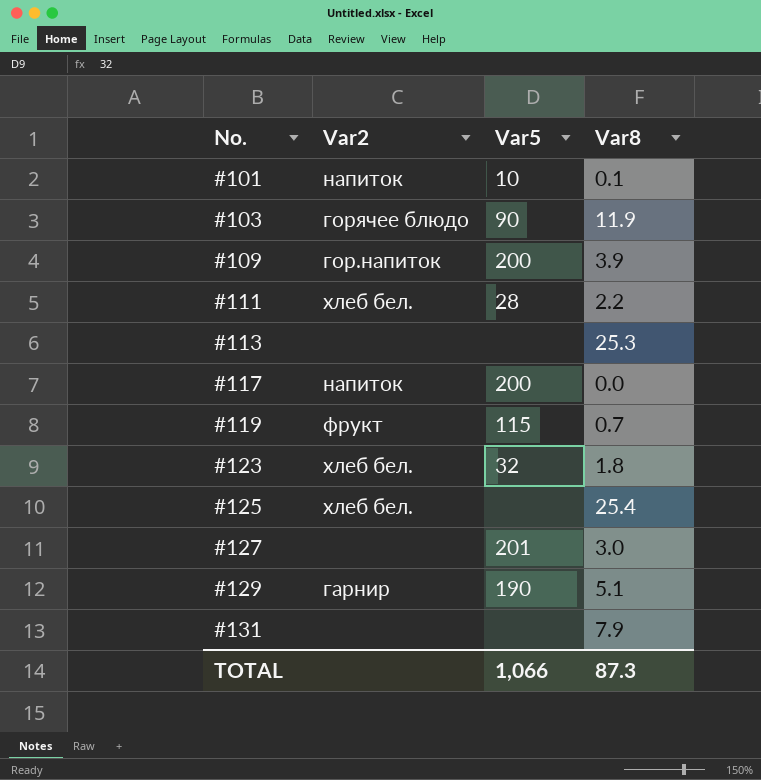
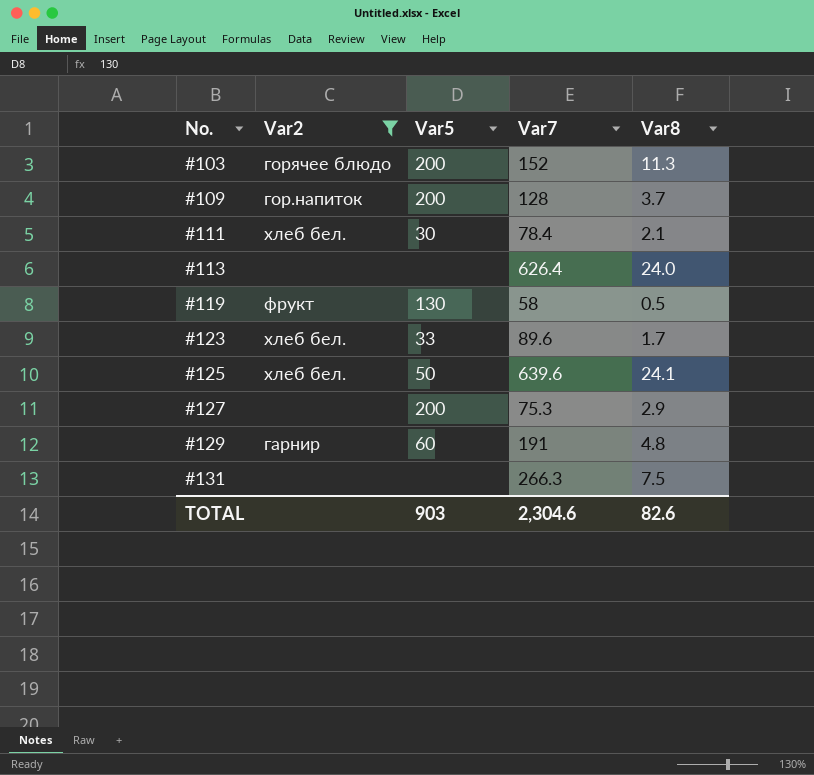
filter: none -> Var2 != напиток
column Var7 | position: none -> 4
#103 | Var5: 90 -> 200
#103 | Var8: 11.9 -> 11.3
#109 | Var8: 3.9 -> 3.7
#111 | Var5: 28 -> 30
#111 | Var8: 2.2 -> 2.1
#113 | Var8: 25.3 -> 24.0
#119 | Var5: 115 -> 130
#119 | Var8: 0.7 -> 0.5
#123 | Var5: 32 -> 33
#123 | Var8: 1.8 -> 1.7
#125 | Var5: none -> 50
#125 | Var8: 25.4 -> 24.1
#127 | Var5: 201 -> 200
#127 | Var8: 3.0 -> 2.9
#129 | Var5: 190 -> 60
#129 | Var8: 5.1 -> 4.8
#131 | Var8: 7.9 -> 7.5
TOTAL | Var5: 1,066 -> 903
TOTAL | Var8: 87.3 -> 82.6

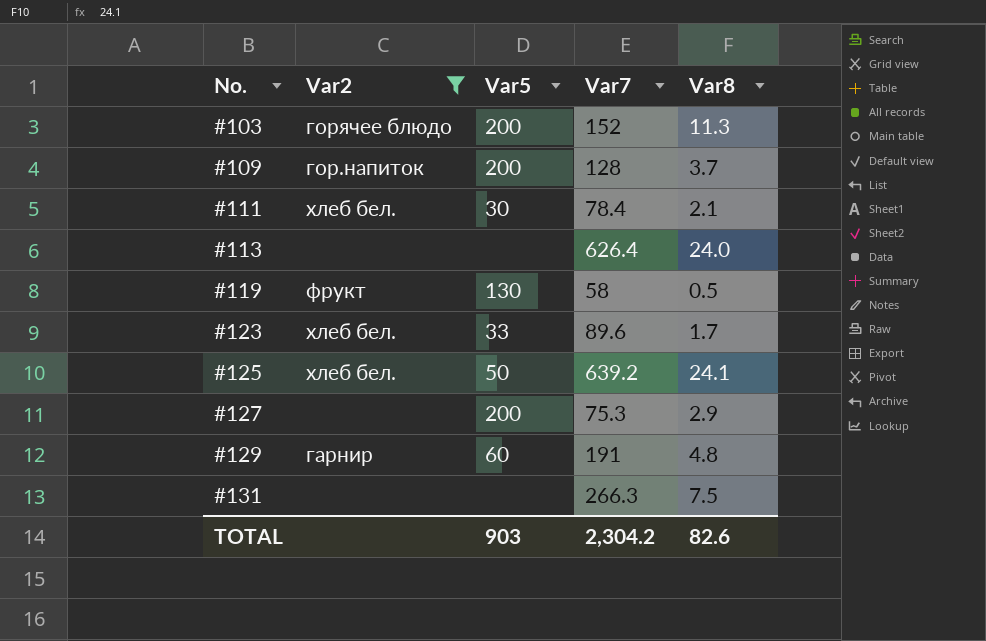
#125 | Var7: 639.6 -> 639.2
TOTAL | Var7: 2,304.6 -> 2,304.2

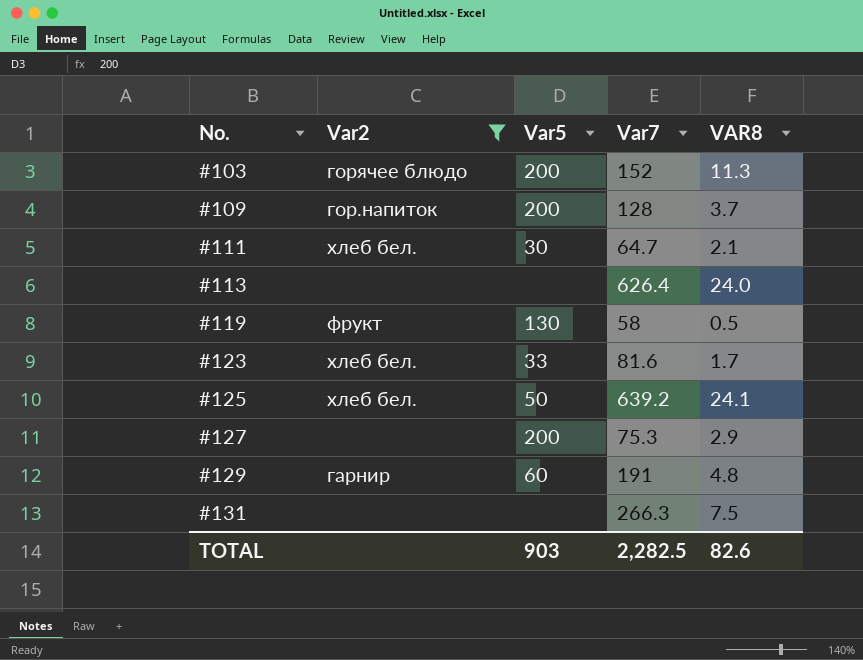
column name: Var8 -> VAR8
#111 | Var7: 78.4 -> 64.7
#123 | Var7: 89.6 -> 81.6
TOTAL | Var7: 2,304.2 -> 2,282.5

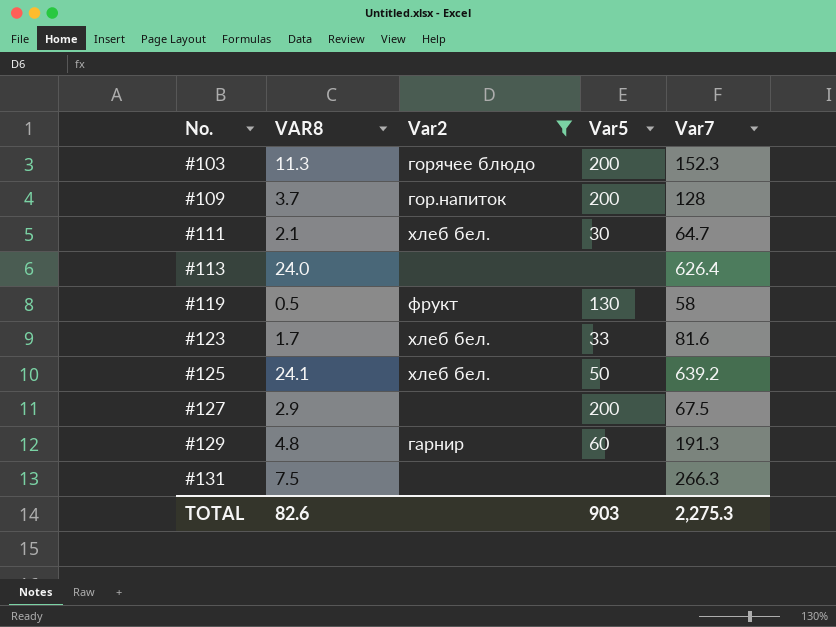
column VAR8 | position: 5 -> 2
#103 | Var7: 152 -> 152.3
#127 | Var7: 75.3 -> 67.5
#129 | Var7: 191 -> 191.3
TOTAL | Var7: 2,282.5 -> 2,275.3

